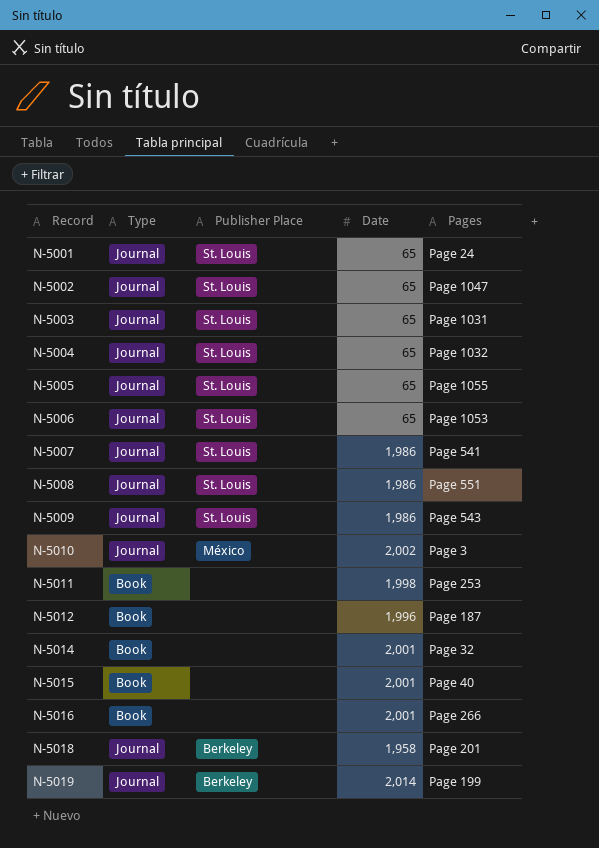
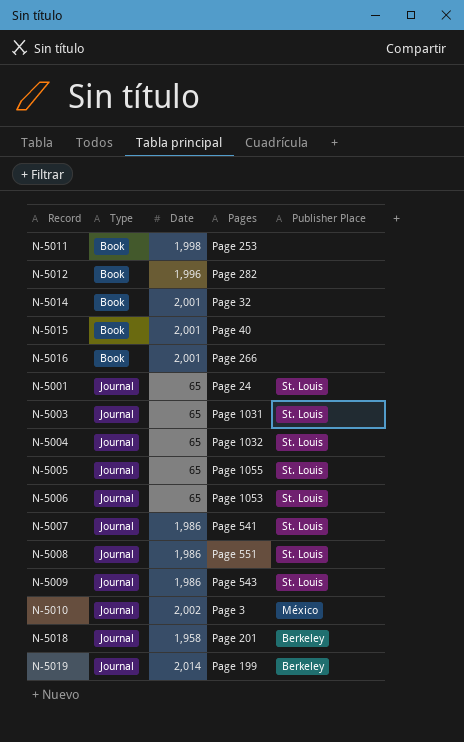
row order: Record ascending -> Type ascending
column Publisher Place | position: 3 -> 5
row N-5002: Journal | St. Louis | 65 | Page 1047 -> none
N-5012 | Pages: Page 187 -> Page 282

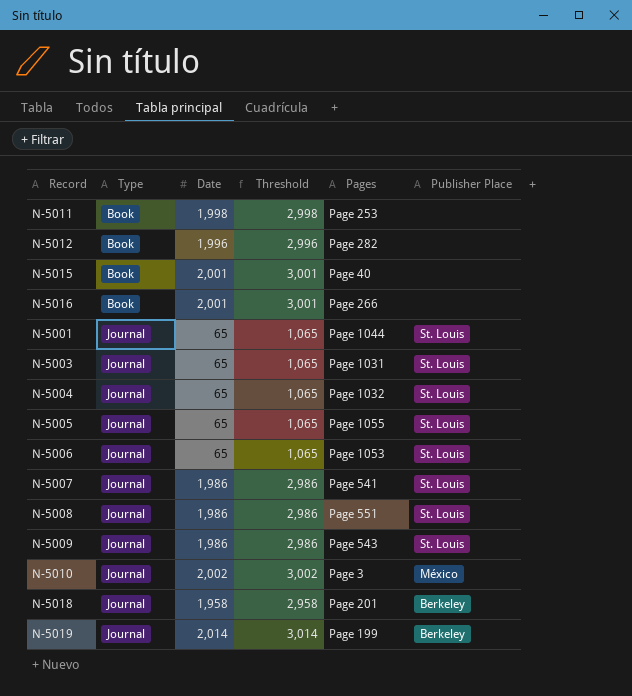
column Threshold | formula: none -> [Date] + 1000
row N-5014: Book | 2,001 | Page 32 | none -> none
N-5001 | Pages: Page 24 -> Page 1044

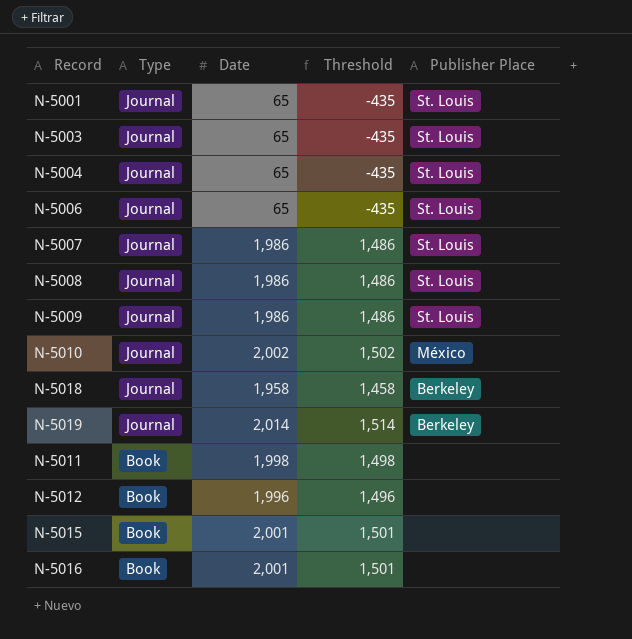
row order: Type ascending -> Type descending
column Pages | position: 5 -> none
column Threshold | formula: [Date] + 1000 -> [Date] - 500
row N-5005: Journal | 65 | 1,065 | Page 1055 | St. Louis -> none

